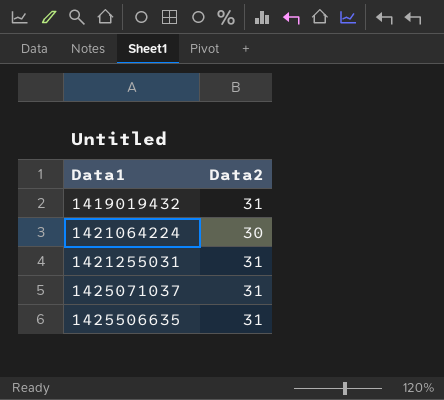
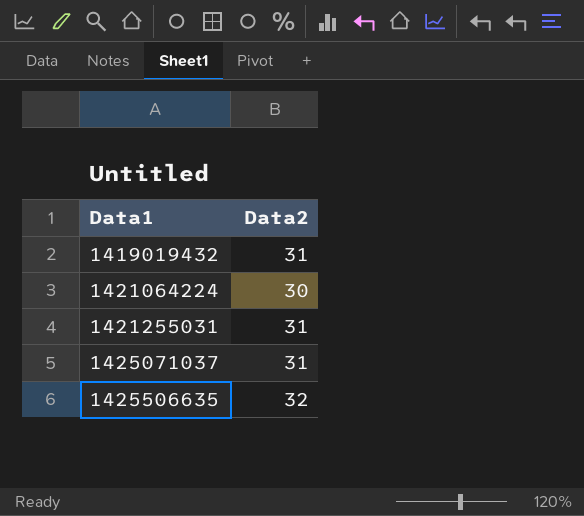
1425506635 | Data2: 31 -> 32

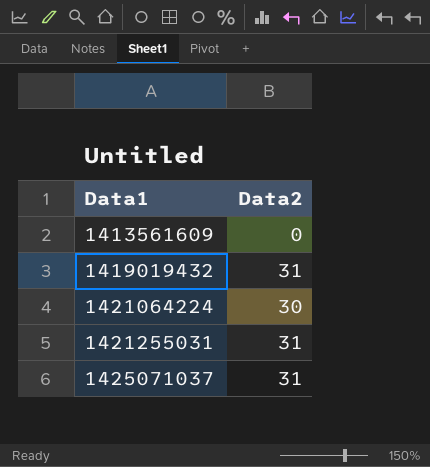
row 1425506635: 32 -> none
row 1413561609: none -> 0

